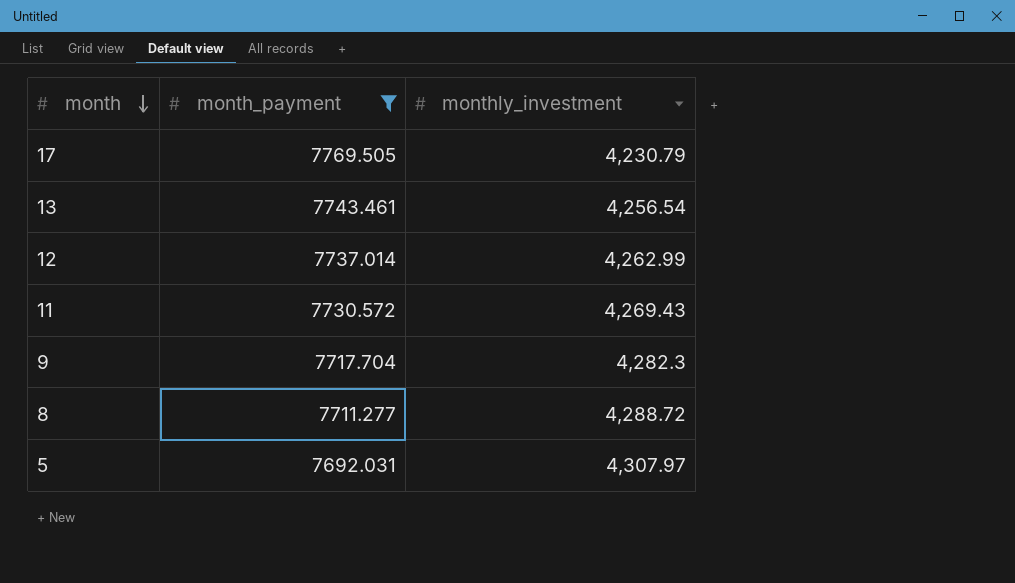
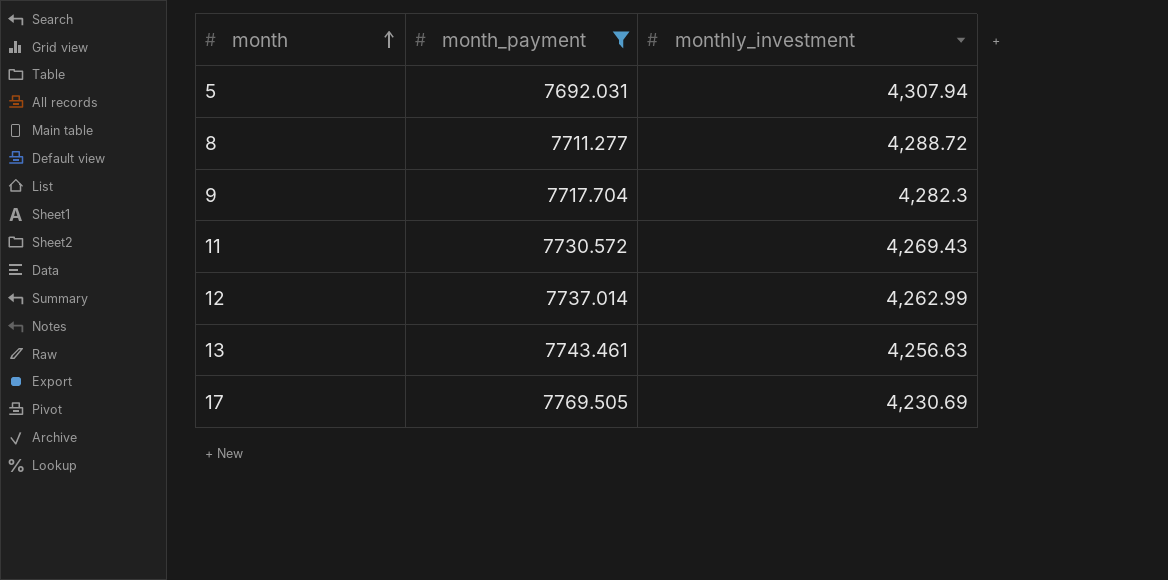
row order: month descending -> month ascending
5 | monthly_investment: 4,307.97 -> 4,307.94
13 | monthly_investment: 4,256.54 -> 4,256.63
17 | monthly_investment: 4,230.79 -> 4,230.69

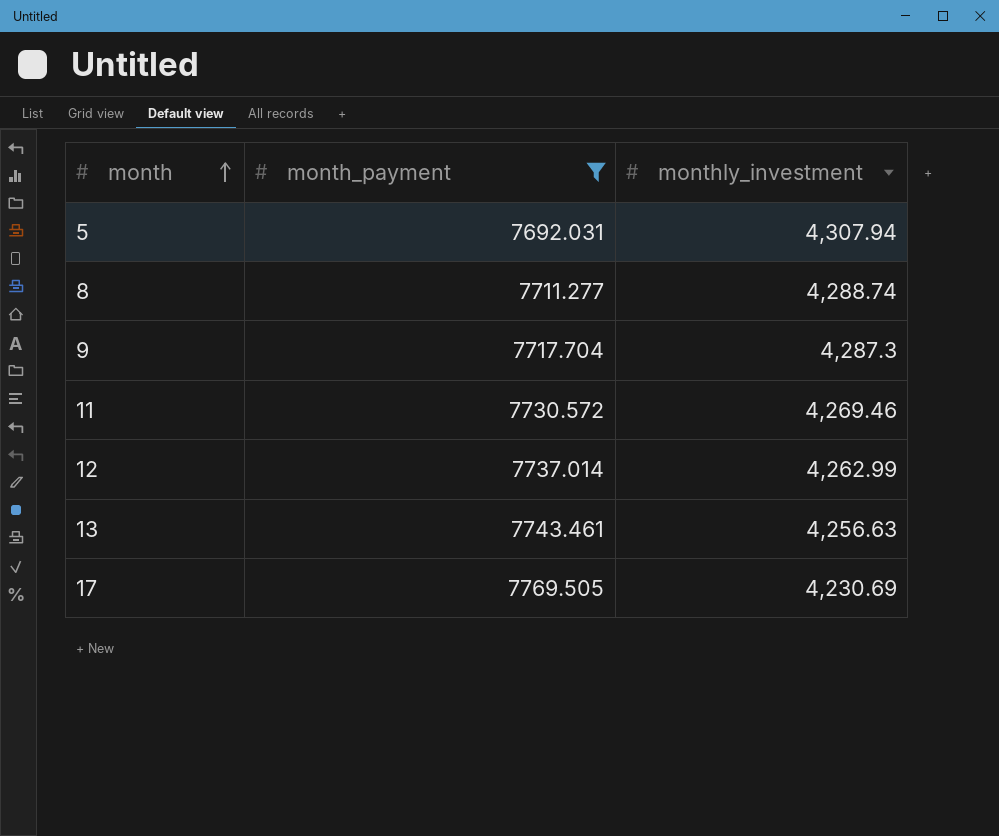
8 | monthly_investment: 4,288.72 -> 4,288.74
9 | monthly_investment: 4,282.3 -> 4,287.3
11 | monthly_investment: 4,269.43 -> 4,269.46

